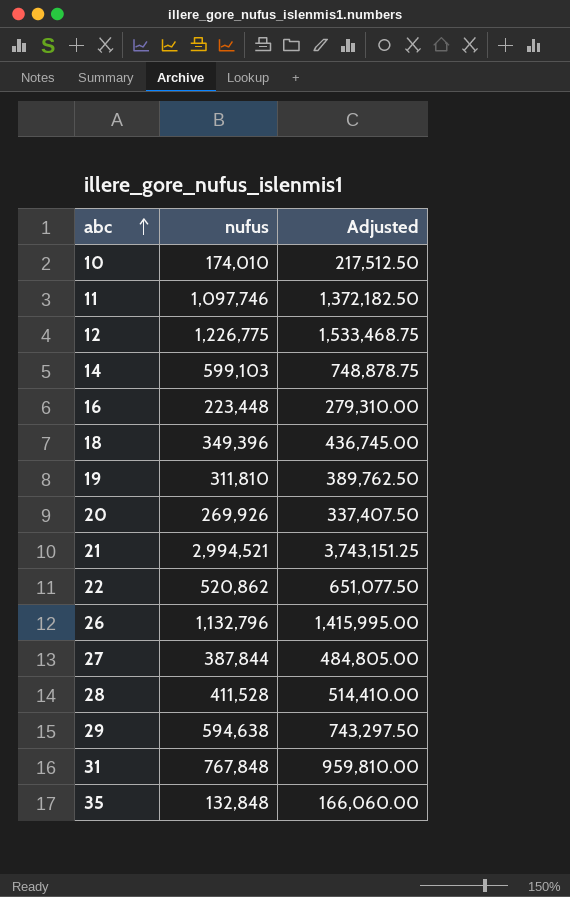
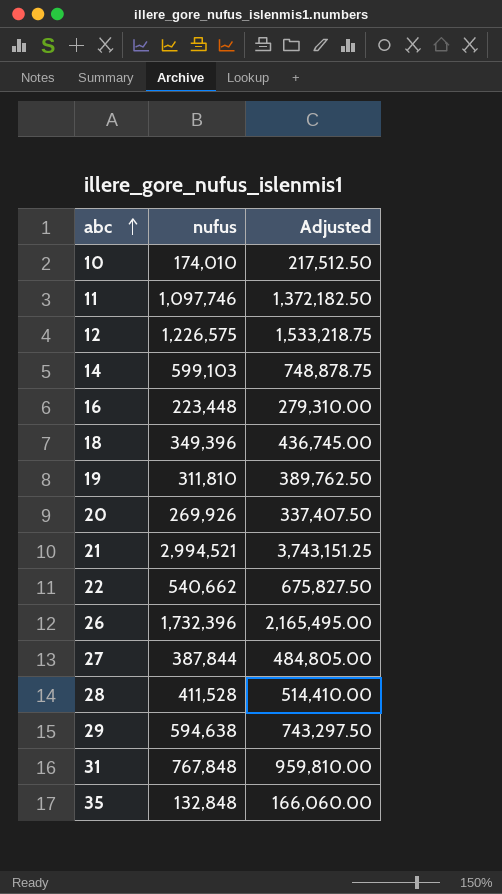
12 | nufus: 1,226,775 -> 1,226,575
12 | Adjusted: 1,533,468.75 -> 1,533,218.75
22 | nufus: 520,862 -> 540,662
22 | Adjusted: 651,077.50 -> 675,827.50
26 | nufus: 1,132,796 -> 1,732,396
26 | Adjusted: 1,415,995.00 -> 2,165,495.00

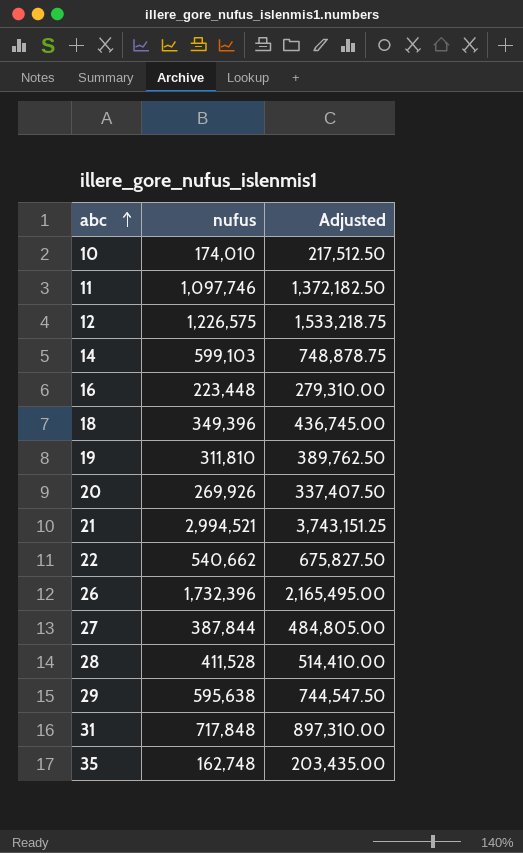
29 | nufus: 594,638 -> 595,638
29 | Adjusted: 743,297.50 -> 744,547.50
31 | nufus: 767,848 -> 717,848
31 | Adjusted: 959,810.00 -> 897,310.00
35 | nufus: 132,848 -> 162,748
35 | Adjusted: 166,060.00 -> 203,435.00

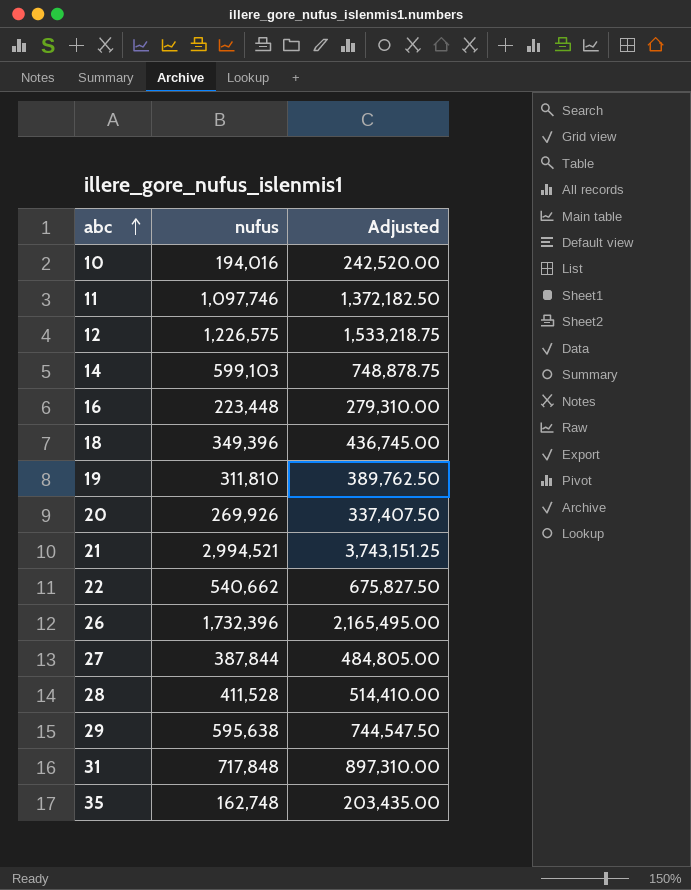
10 | nufus: 174,010 -> 194,016
10 | Adjusted: 217,512.50 -> 242,520.00

